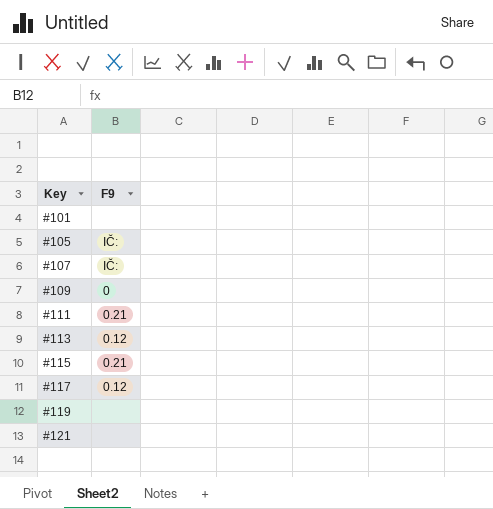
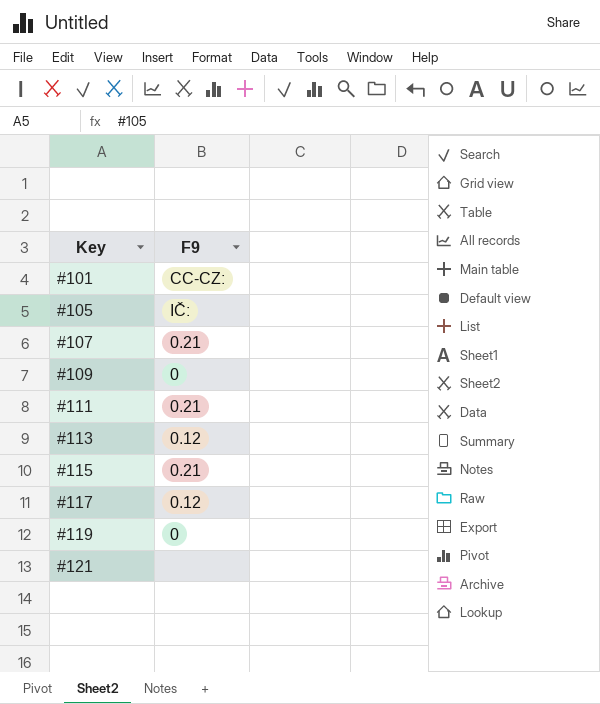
#101 | F9: none -> CC-CZ:
#107 | F9: IČ: -> 0.21
#119 | F9: none -> 0

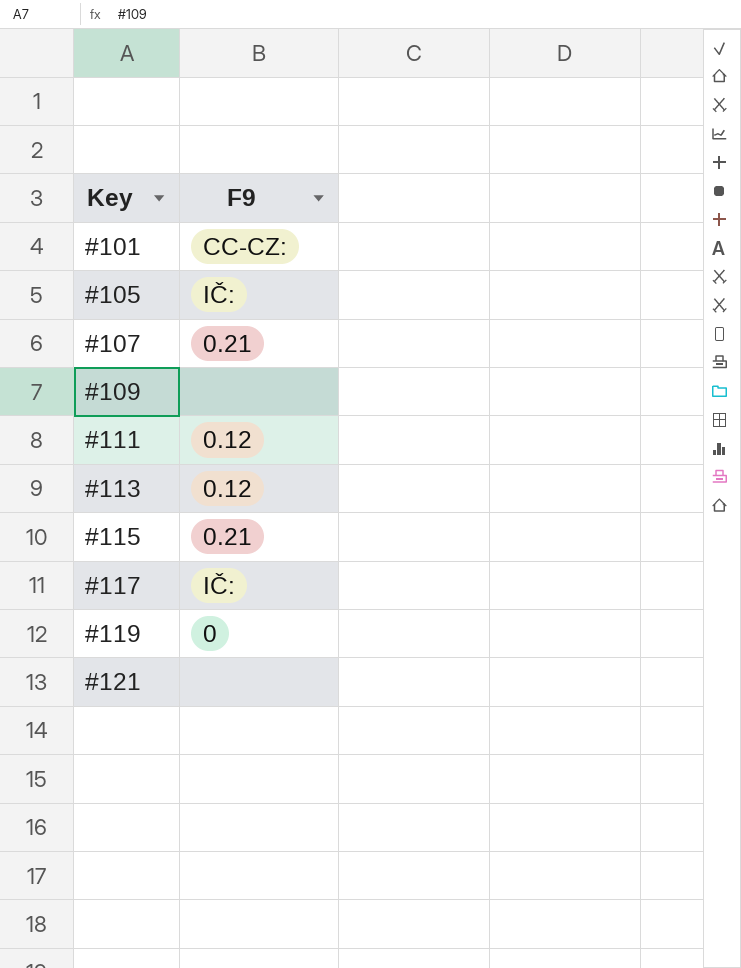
#109 | F9: 0 -> none
#111 | F9: 0.21 -> 0.12
#117 | F9: 0.12 -> IČ:

